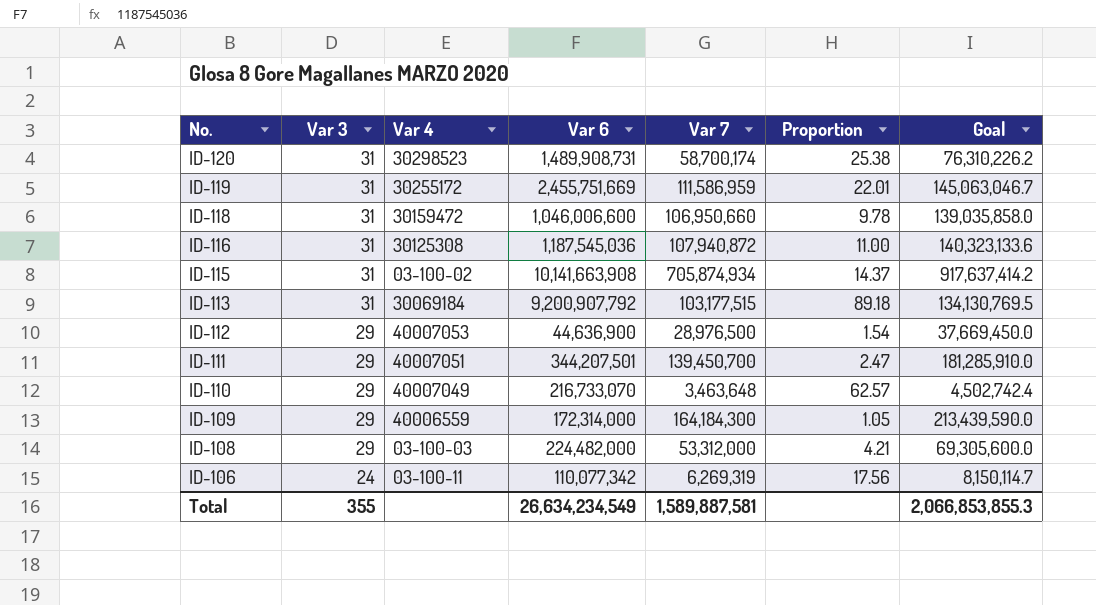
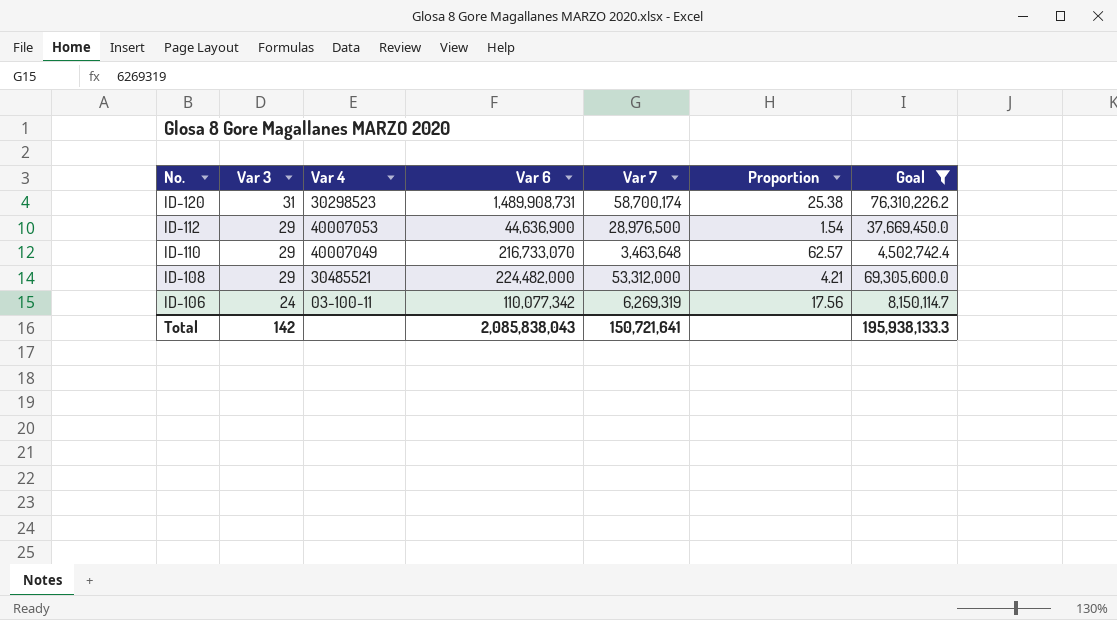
filter: none -> Goal <= 76,310,226.2
ID-108 | Var 4: 03-100-03 -> 30485521
Total | Var 3: 355 -> 142
Total | Var 6: 26,634,234,549 -> 2,085,838,043
Total | Var 7: 1,589,887,581 -> 150,721,641
Total | Goal: 2,066,853,855.3 -> 195,938,133.3

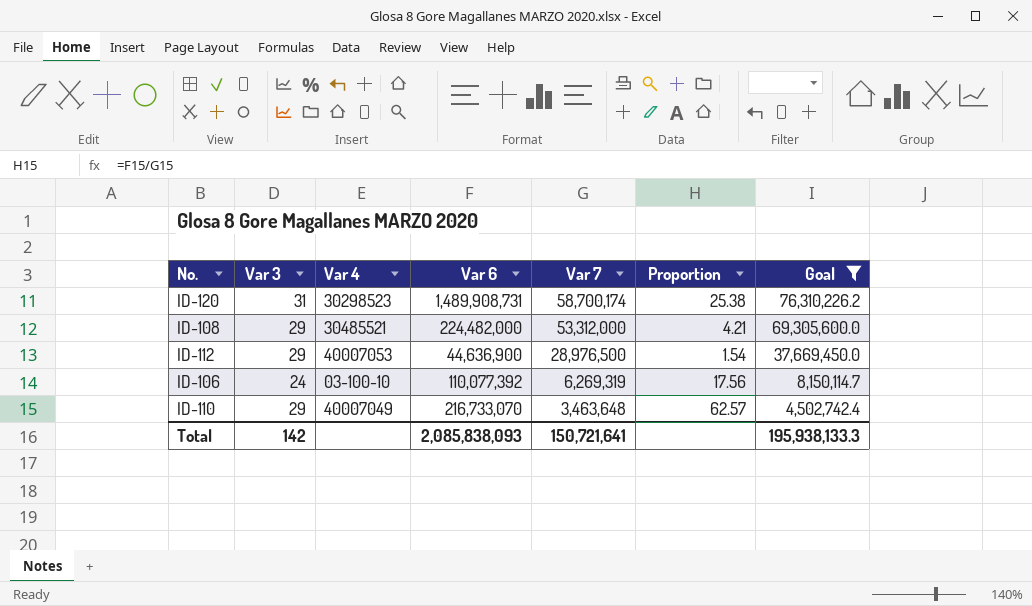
row order: No. descending -> Var 7 descending
ID-106 | Var 4: 03-100-11 -> 03-100-10
ID-106 | Var 6: 110,077,342 -> 110,077,392
Total | Var 6: 2,085,838,043 -> 2,085,838,093

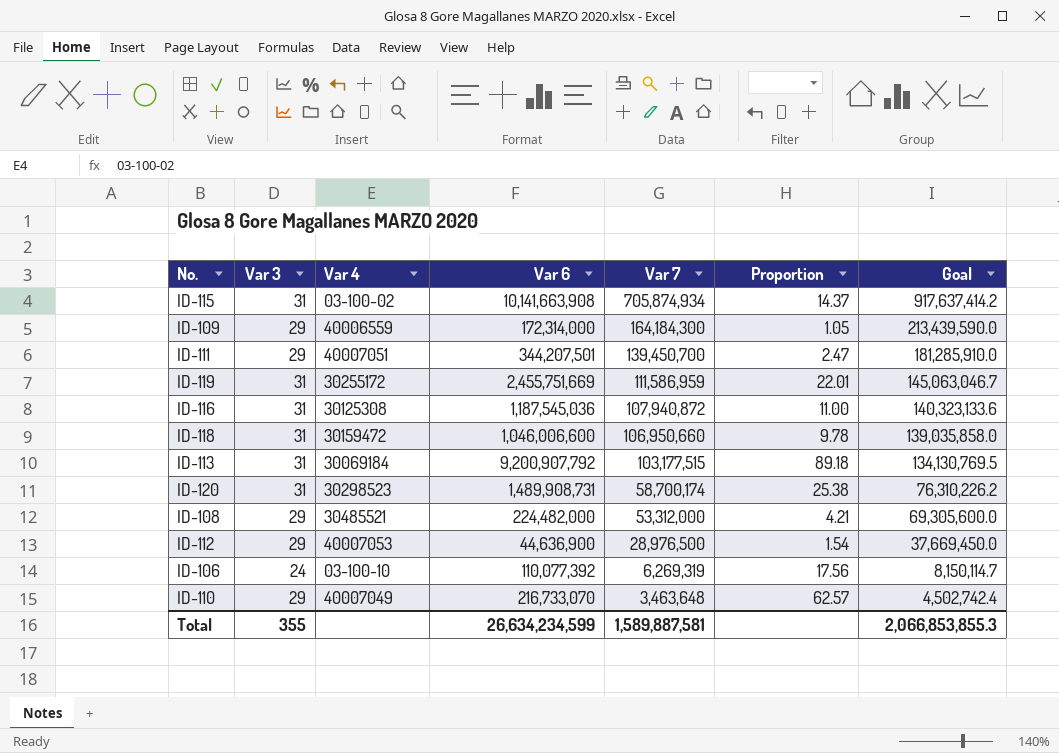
filter: Goal <= 76,310,226.2 -> none
Total | Var 3: 142 -> 355
Total | Var 6: 2,085,838,093 -> 26,634,234,599
Total | Var 7: 150,721,641 -> 1,589,887,581
Total | Goal: 195,938,133.3 -> 2,066,853,855.3

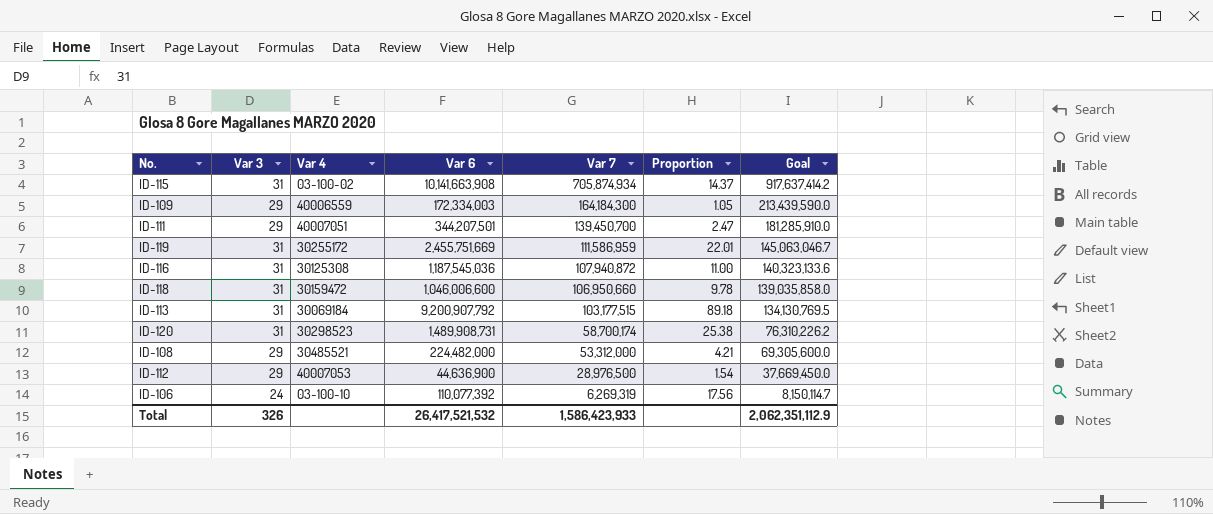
row ID-110: 29 | 40007049 | 216,733,070 | 3,463,648 | 62.57 | 4,502,742.4 -> none
ID-109 | Var 6: 172,314,000 -> 172,334,003
Total | Var 3: 355 -> 326
Total | Var 6: 26,634,234,599 -> 26,417,521,532
Total | Var 7: 1,589,887,581 -> 1,586,423,933
Total | Goal: 2,066,853,855.3 -> 2,062,351,112.9

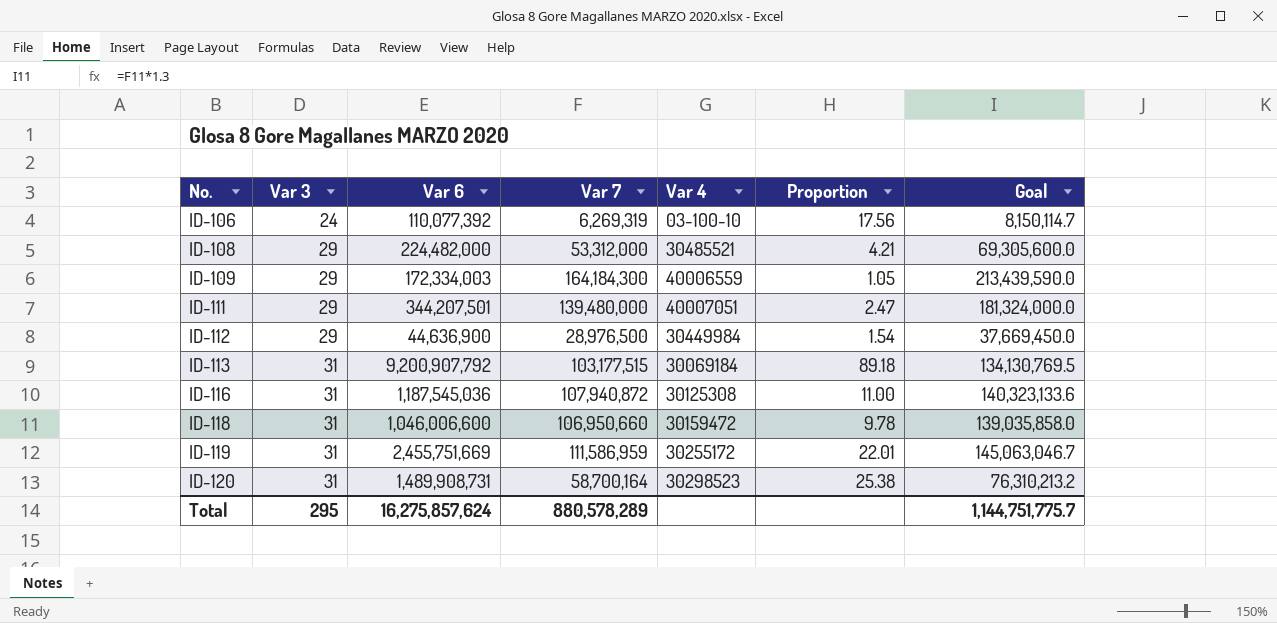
row order: Var 7 descending -> No. ascending
column Var 4 | position: 3 -> 5
row ID-115: 31 | 03-100-02 | 10,141,663,908 | 705,874,934 | 14.37 | 917,637,414.2 -> none
ID-111 | Var 7: 139,450,700 -> 139,480,000
ID-111 | Goal: 181,285,910.0 -> 181,324,000.0
ID-112 | Var 4: 40007053 -> 30449984
ID-120 | Var 7: 58,700,174 -> 58,700,164
ID-120 | Goal: 76,310,226.2 -> 76,310,213.2
Total | Var 3: 326 -> 295
Total | Var 6: 26,417,521,532 -> 16,275,857,624
Total | Var 7: 1,586,423,933 -> 880,578,289
Total | Goal: 2,062,351,112.9 -> 1,144,751,775.7

